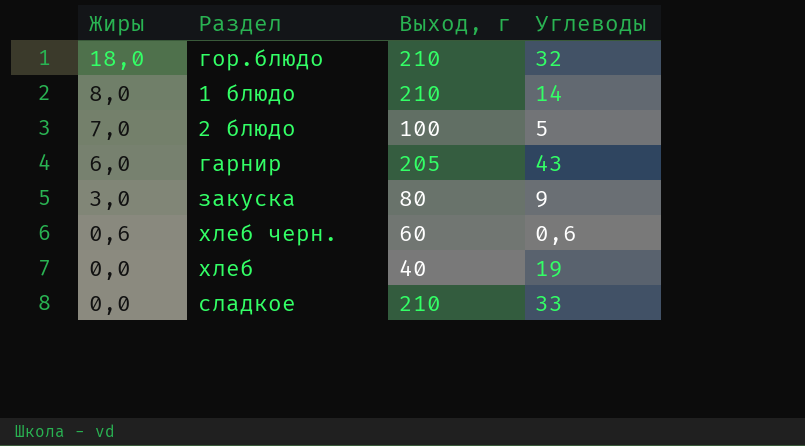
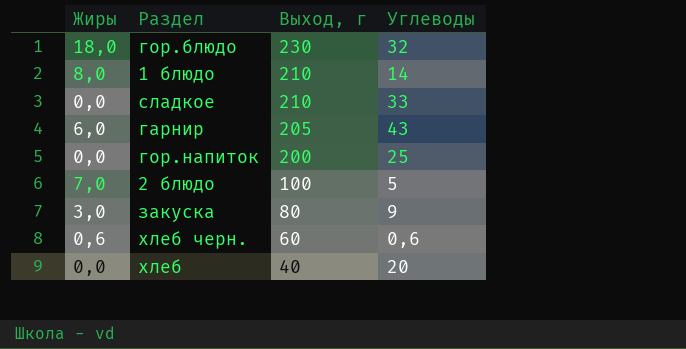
row order: Жиры descending -> Выход, г descending
гор.блюдо | Выход, г: 210 -> 230
row гор.напиток: none -> 0,0 | 200 | 25
хлеб | Углеводы: 19 -> 20

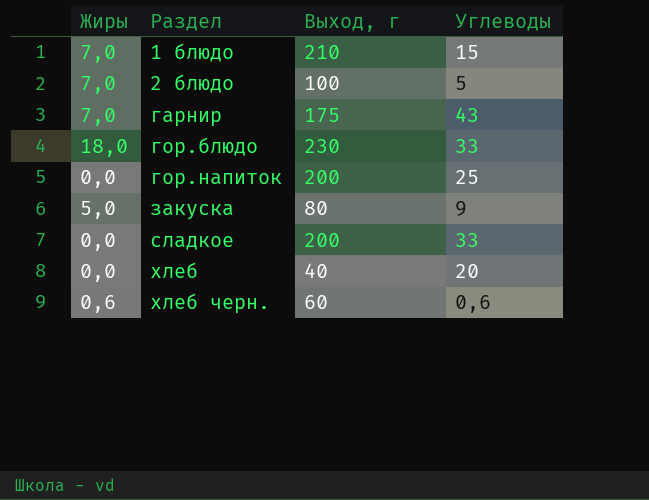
row order: Выход, г descending -> Раздел ascending
1 блюдо | Жиры: 8,0 -> 7,0
1 блюдо | Углеводы: 14 -> 15
гарнир | Жиры: 6,0 -> 7,0
гарнир | Выход, г: 205 -> 175
гор.блюдо | Углеводы: 32 -> 33
закуска | Жиры: 3,0 -> 5,0
сладкое | Выход, г: 210 -> 200

